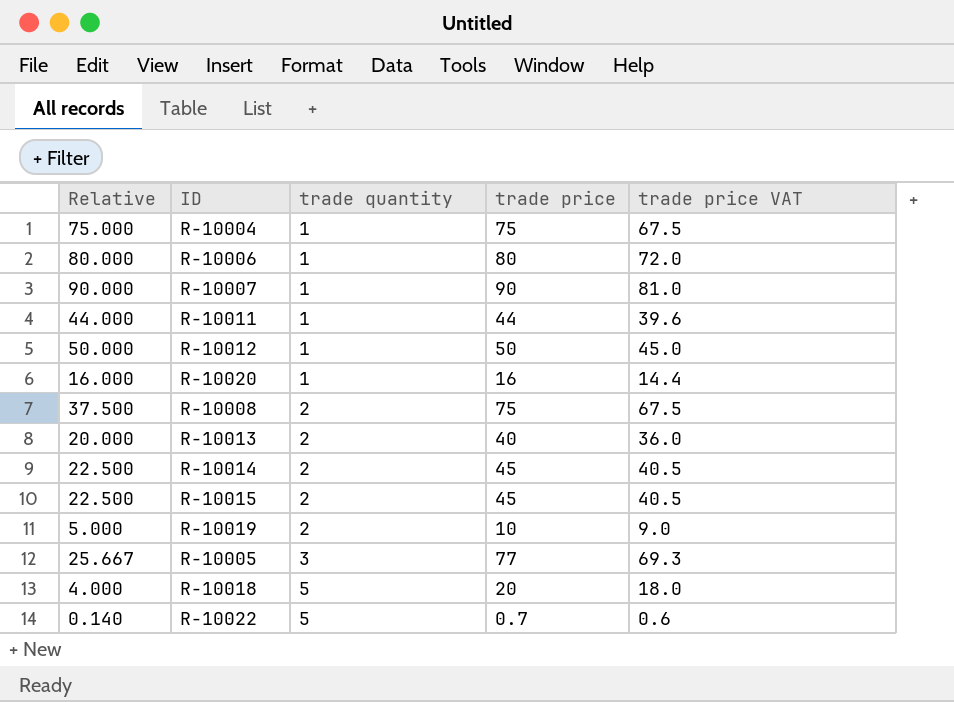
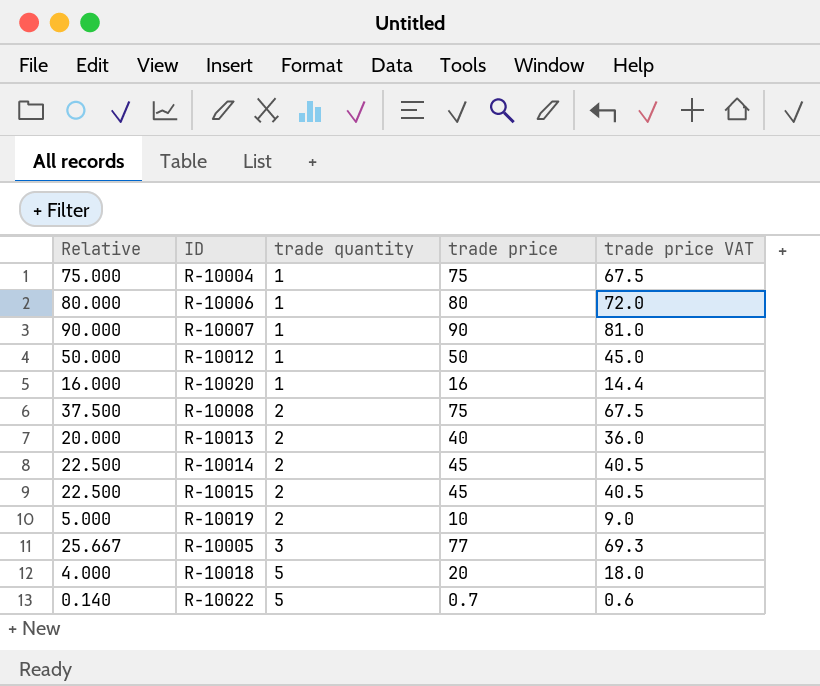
row R-10011: 44.000 | 1 | 44 | 39.6 -> none

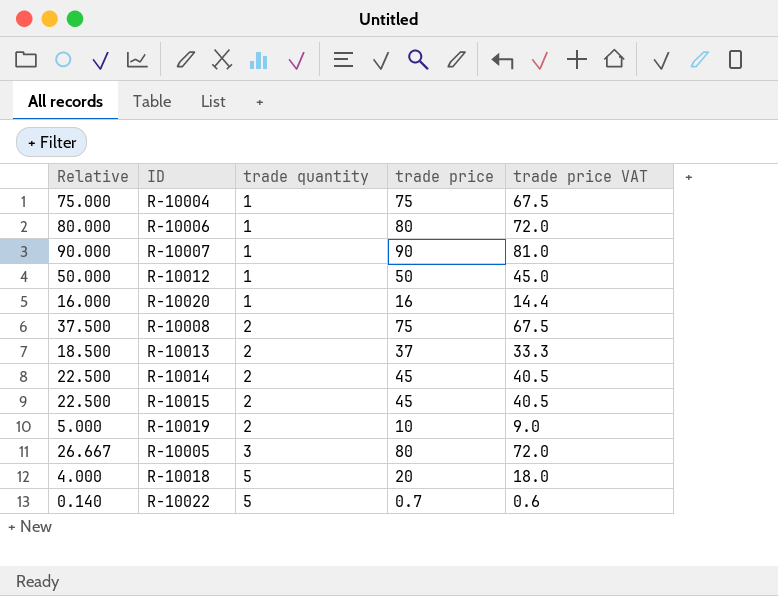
R-10013 | Relative: 20.000 -> 18.500
R-10013 | trade price: 40 -> 37
R-10013 | trade price VAT: 36.0 -> 33.3
R-10005 | Relative: 25.667 -> 26.667
R-10005 | trade price: 77 -> 80
R-10005 | trade price VAT: 69.3 -> 72.0

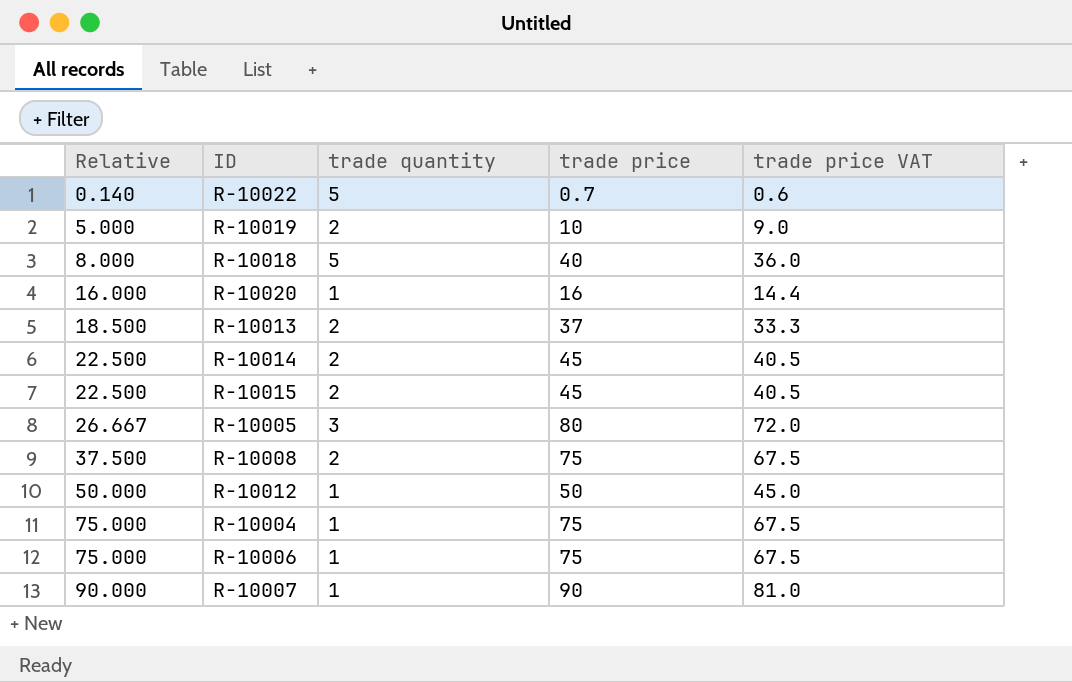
row order: trade quantity ascending -> Relative ascending
R-10018 | Relative: 4.000 -> 8.000
R-10018 | trade price: 20 -> 40
R-10018 | trade price VAT: 18.0 -> 36.0
R-10006 | Relative: 80.000 -> 75.000
R-10006 | trade price: 80 -> 75
R-10006 | trade price VAT: 72.0 -> 67.5

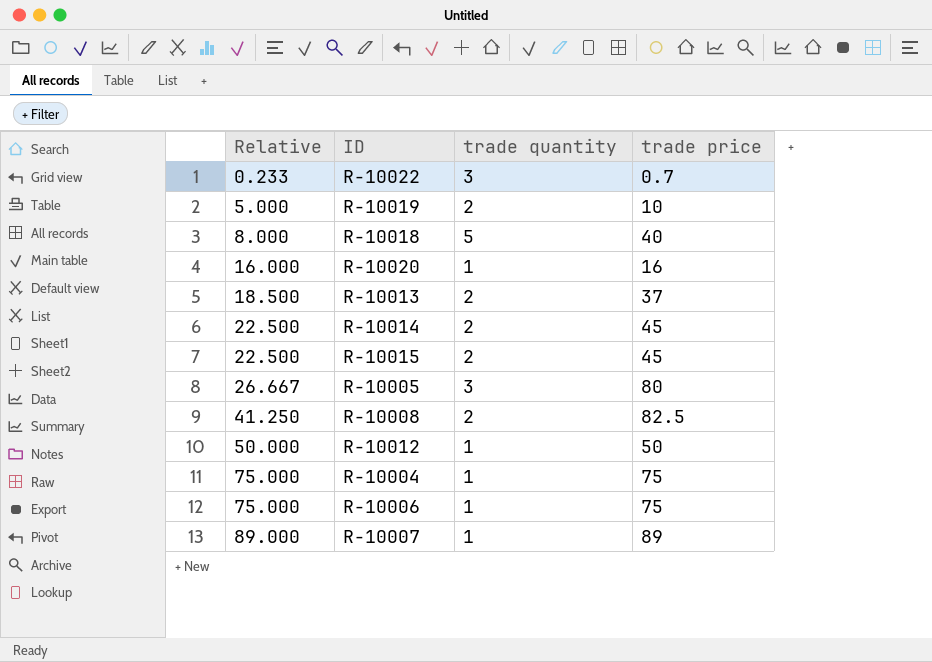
column trade price VAT | formula: [trade price] * 0.9 -> none
R-10022 | Relative: 0.140 -> 0.233
R-10022 | trade quantity: 5 -> 3
R-10008 | Relative: 37.500 -> 41.250
R-10008 | trade price: 75 -> 82.5
R-10007 | Relative: 90.000 -> 89.000
R-10007 | trade price: 90 -> 89

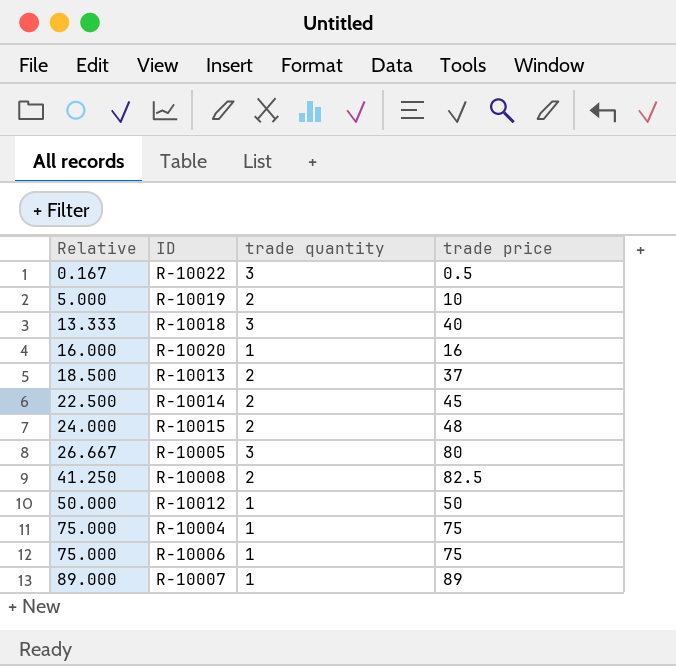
R-10022 | Relative: 0.233 -> 0.167
R-10022 | trade price: 0.7 -> 0.5
R-10018 | Relative: 8.000 -> 13.333
R-10018 | trade quantity: 5 -> 3
R-10015 | Relative: 22.500 -> 24.000
R-10015 | trade price: 45 -> 48

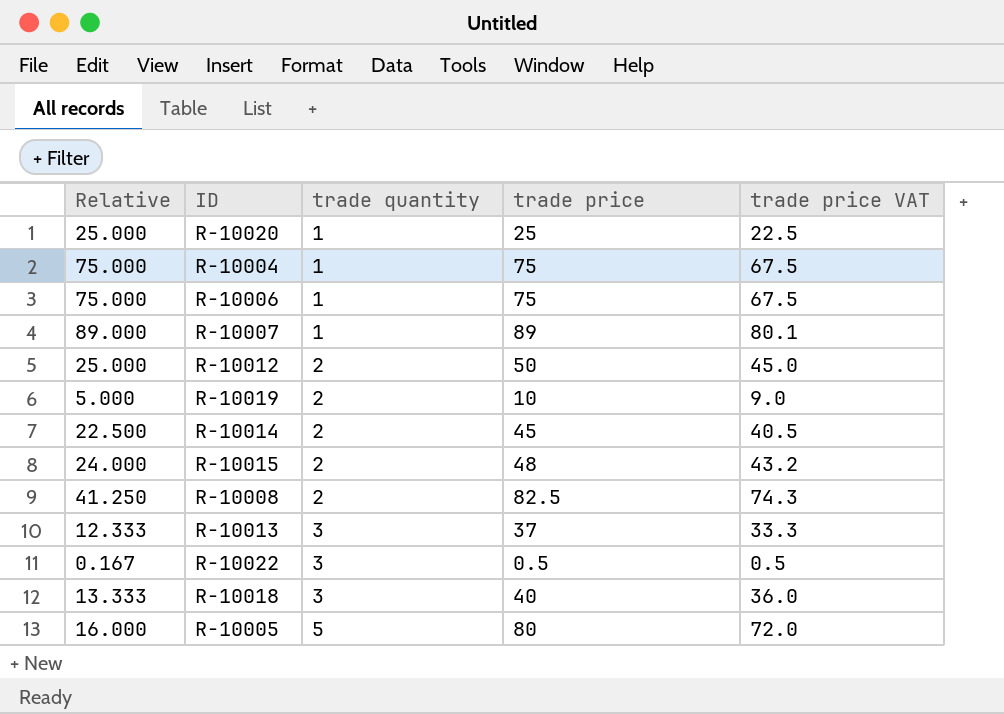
row order: Relative ascending -> trade quantity ascending
column trade price VAT | formula: none -> [trade price] * 0.9
R-10020 | Relative: 16.000 -> 25.000
R-10020 | trade price: 16 -> 25
R-10012 | Relative: 50.000 -> 25.000
R-10012 | trade quantity: 1 -> 2
R-10013 | Relative: 18.500 -> 12.333
R-10013 | trade quantity: 2 -> 3
R-10005 | Relative: 26.667 -> 16.000
R-10005 | trade quantity: 3 -> 5

